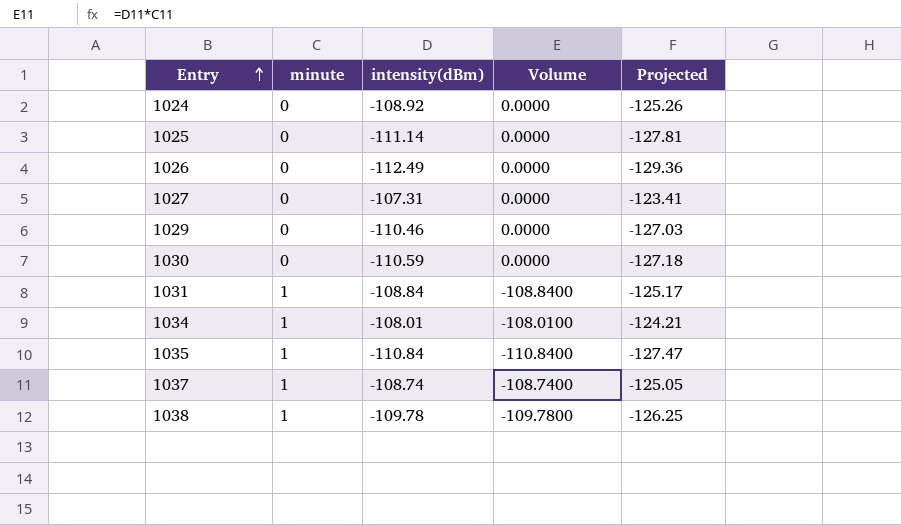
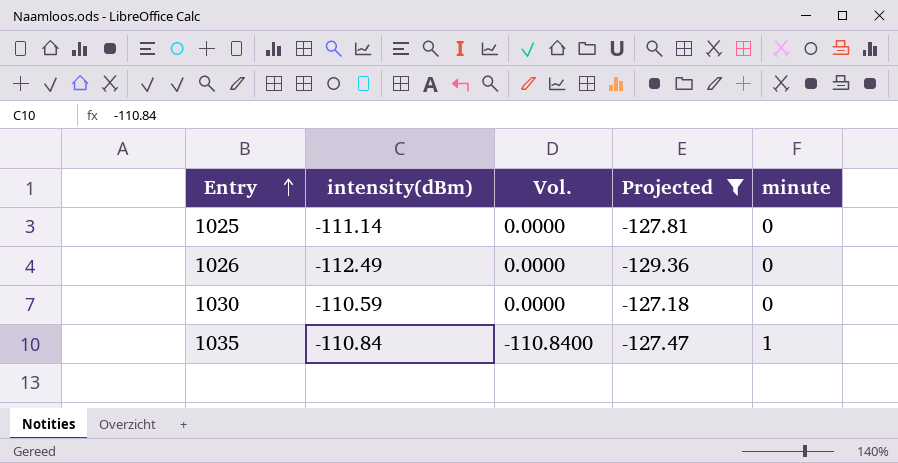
filter: none -> Projected <= -127.18
column name: Volume -> Vol.
column minute | position: 2 -> 5

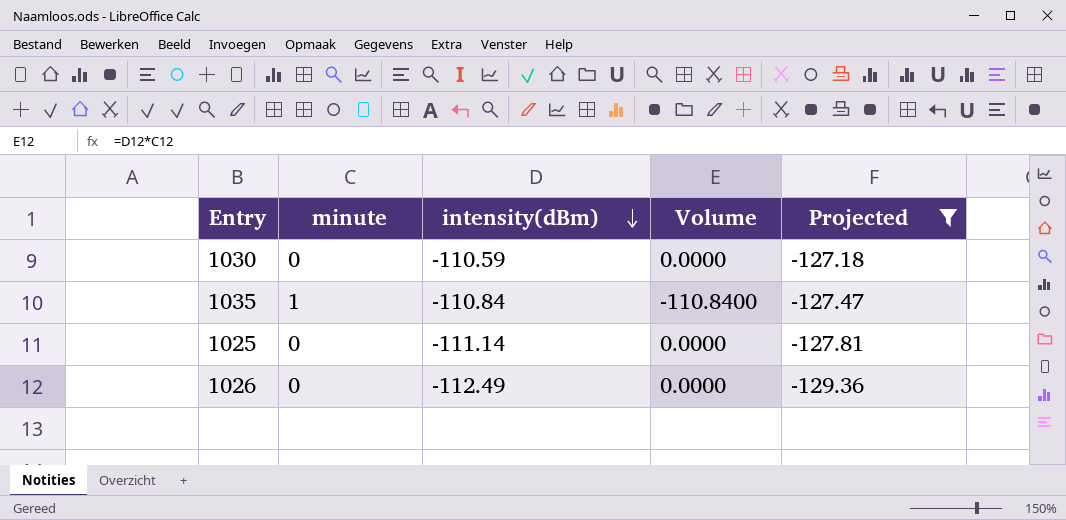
row order: Entry ascending -> intensity(dBm) descending
column minute | position: 5 -> 2
column name: Vol. -> Volume

